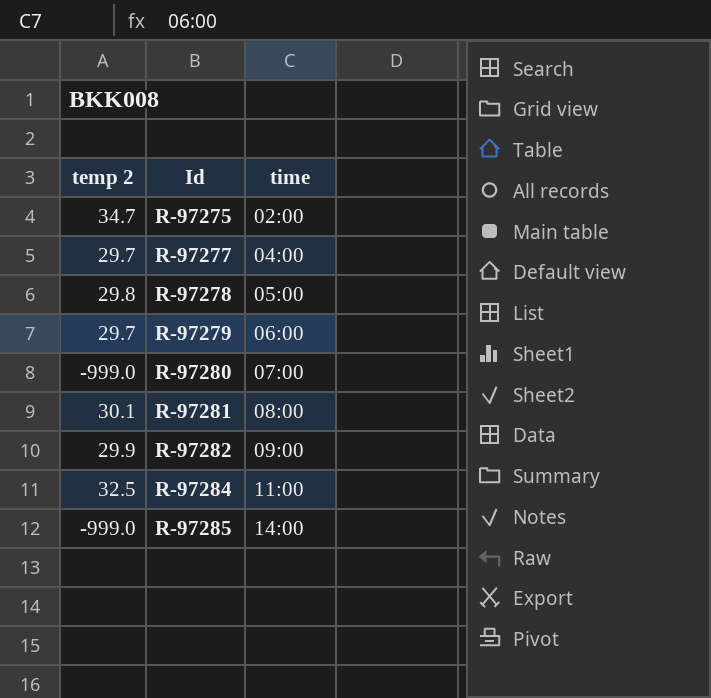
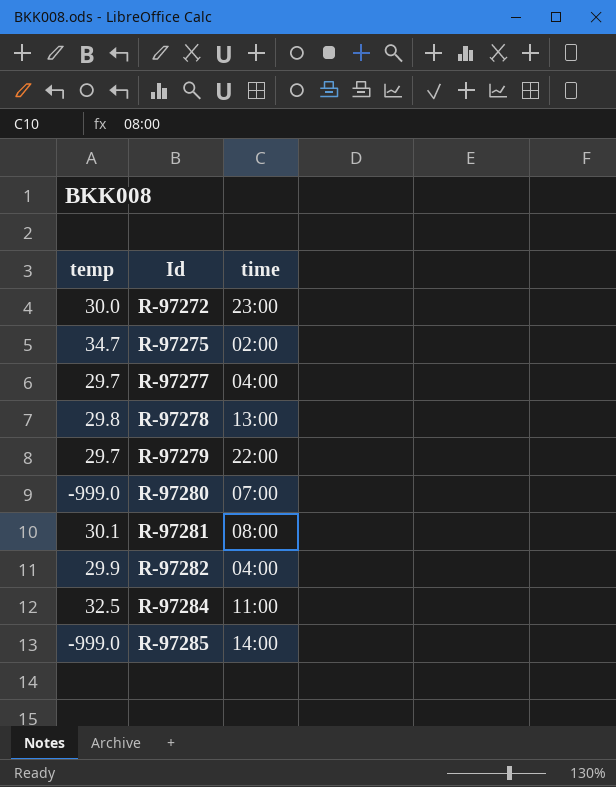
column name: temp 2 -> temp
row R-97272: none -> 30.0 | 23:00
R-97278 | time: 05:00 -> 13:00
R-97279 | time: 06:00 -> 22:00
R-97282 | time: 09:00 -> 04:00

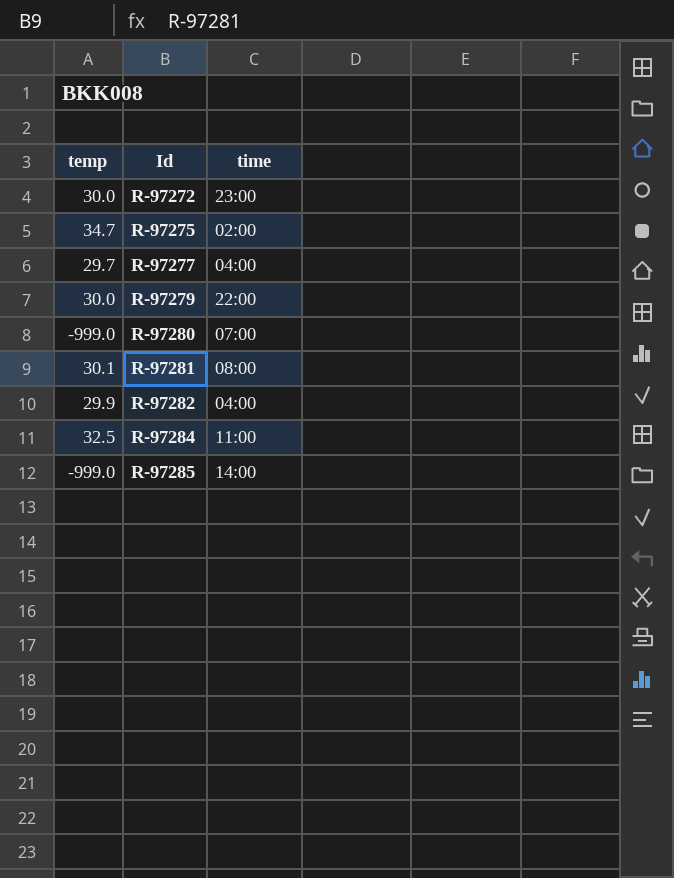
row R-97278: 29.8 | 13:00 -> none
R-97279 | temp: 29.7 -> 30.0

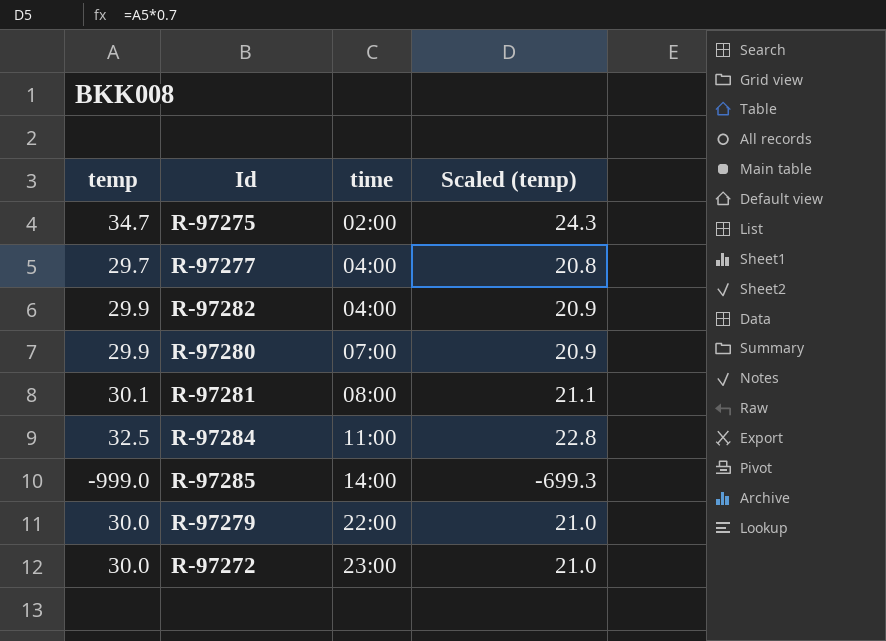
row order: Id ascending -> time ascending
column Scaled (temp) | formula: none -> [temp] * 0.7
R-97280 | temp: -999.0 -> 29.9

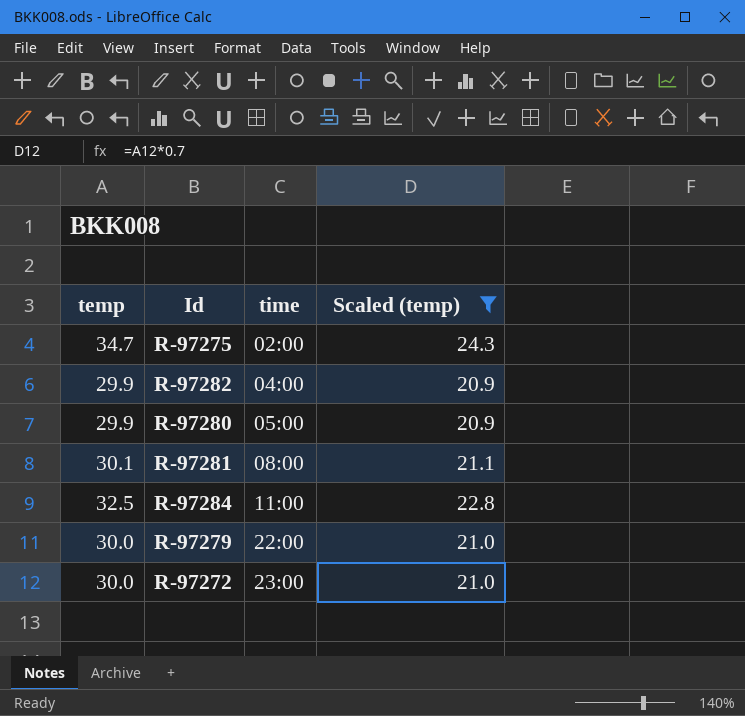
filter: none -> Scaled (temp) >= 20.9
R-97280 | time: 07:00 -> 05:00

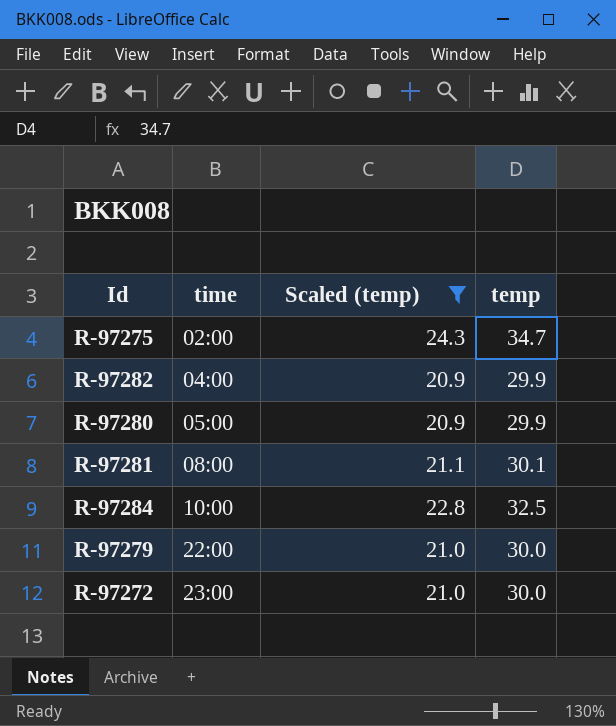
column temp | position: 1 -> 4
R-97284 | time: 11:00 -> 10:00

